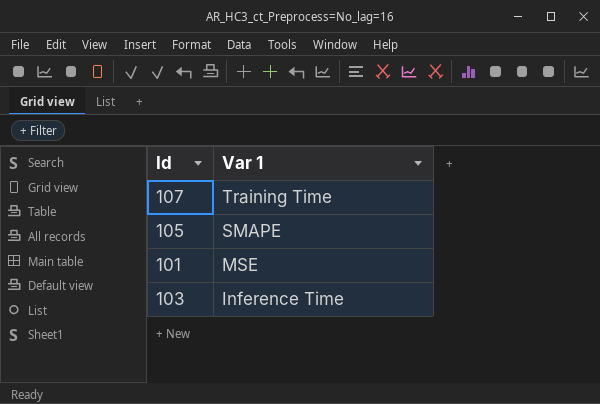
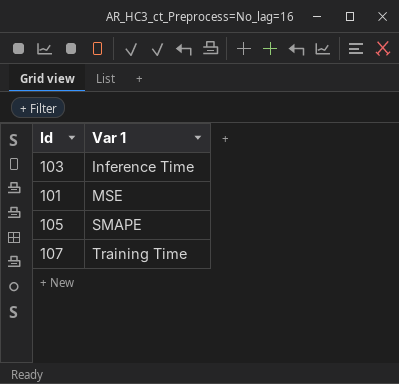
row order: Var 1 descending -> Var 1 ascending

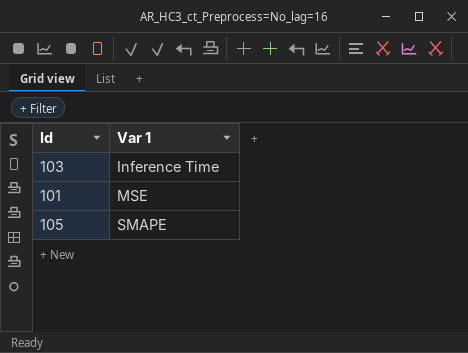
row 107: Training Time -> none

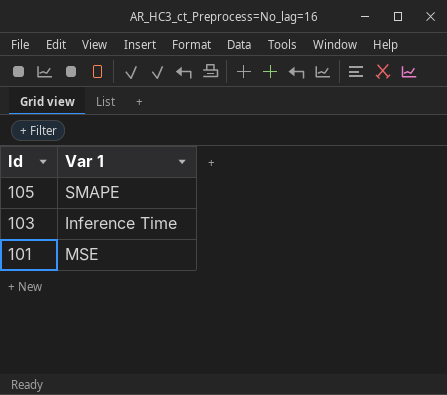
row order: Var 1 ascending -> Id descending

